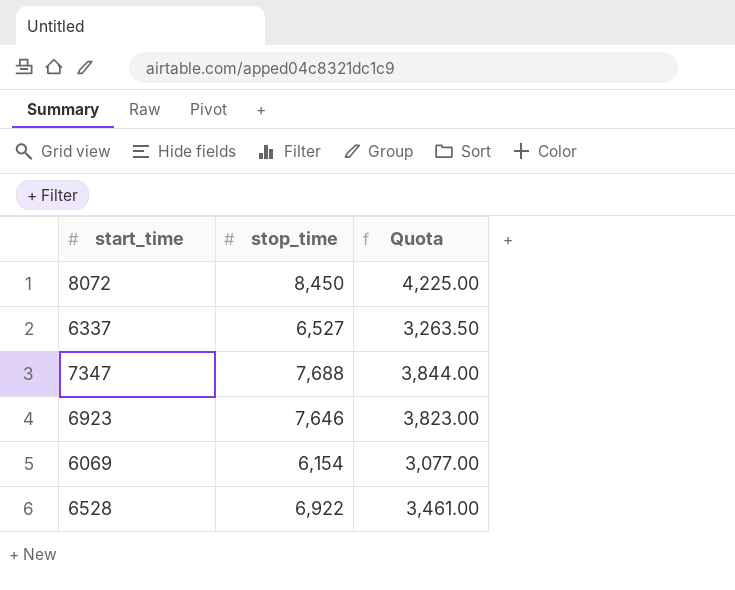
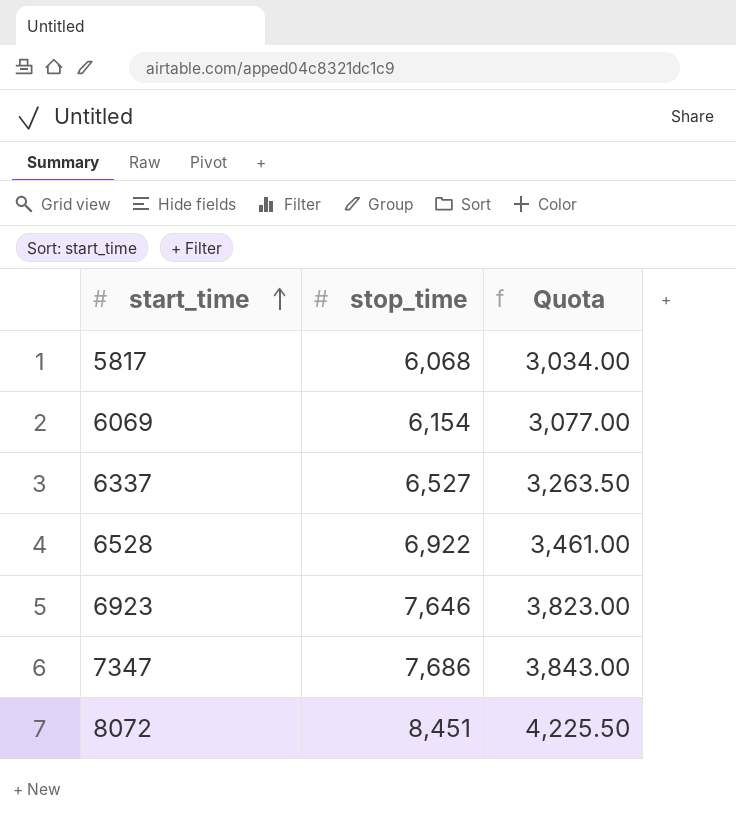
row order: none -> start_time ascending
row 5817: none -> 6,068 | 3,034.00
7347 | stop_time: 7,688 -> 7,686
7347 | Quota: 3,844.00 -> 3,843.00
8072 | stop_time: 8,450 -> 8,451
8072 | Quota: 4,225.00 -> 4,225.50

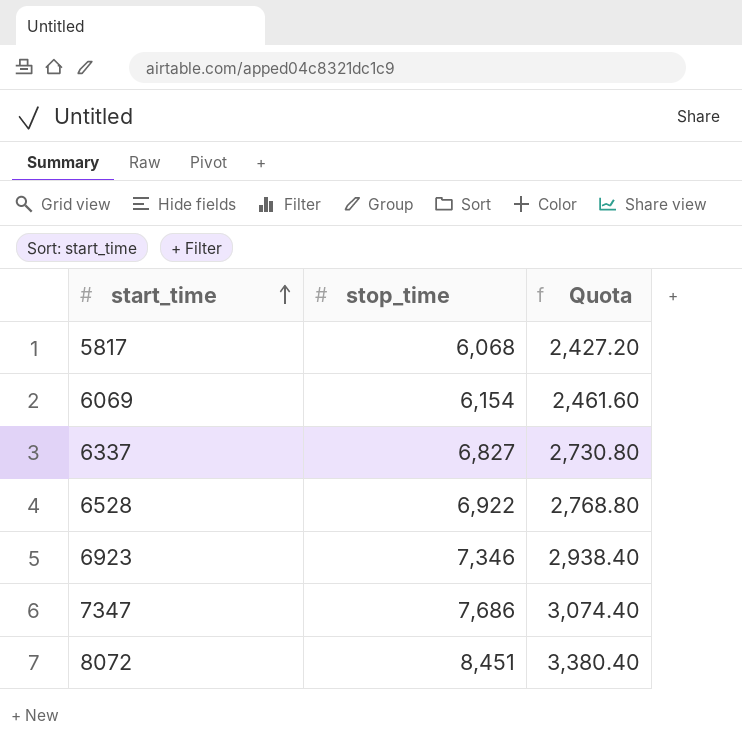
column Quota | formula: [stop_time] * 0.5 -> [stop_time] * 0.4
6337 | stop_time: 6,527 -> 6,827
6923 | stop_time: 7,646 -> 7,346

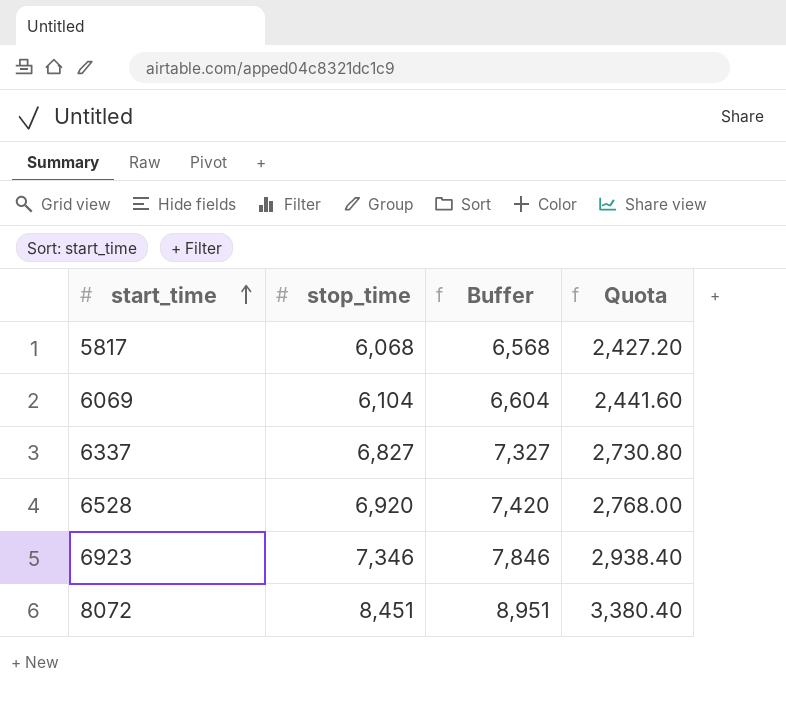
column Buffer | formula: none -> [stop_time] + 500
row 7347: 7,686 | 3,074.40 -> none
6069 | stop_time: 6,154 -> 6,104
6069 | Quota: 2,461.60 -> 2,441.60
6528 | stop_time: 6,922 -> 6,920
6528 | Quota: 2,768.80 -> 2,768.00

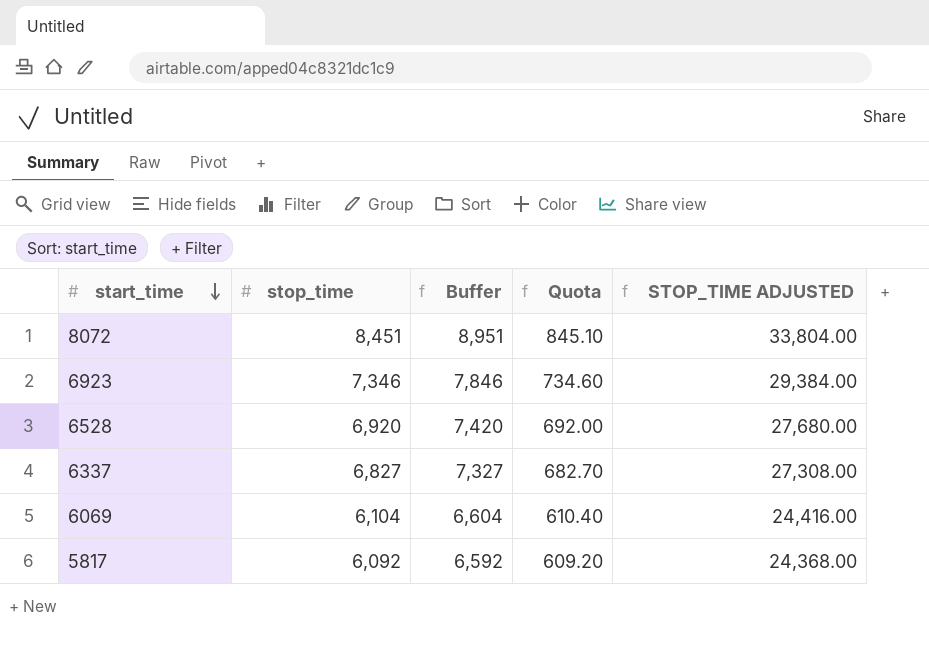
row order: start_time ascending -> start_time descending
column Quota | formula: [stop_time] * 0.4 -> [stop_time] * 0.1
column STOP_TIME ADJUSTED | formula: none -> [stop_time] * 4
5817 | stop_time: 6,068 -> 6,092
5817 | Buffer: 6,568 -> 6,592

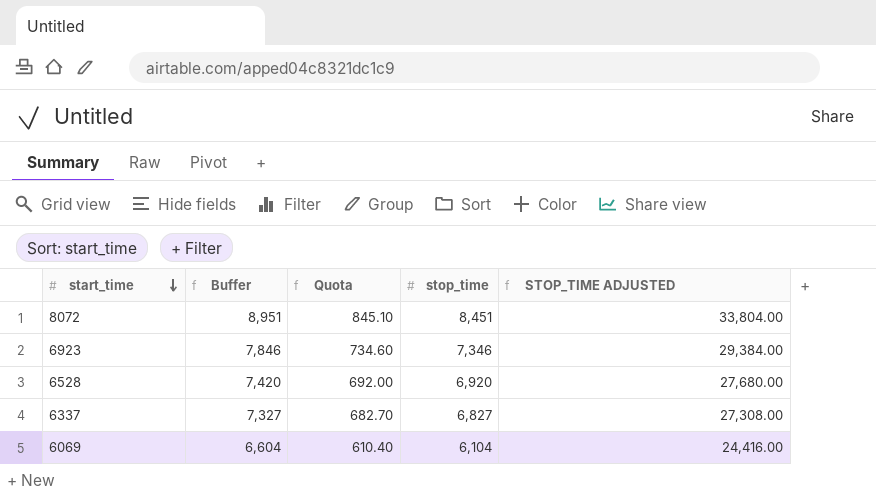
column stop_time | position: 2 -> 4
row 5817: 6,092 | 6,592 | 609.20 | 24,368.00 -> none

